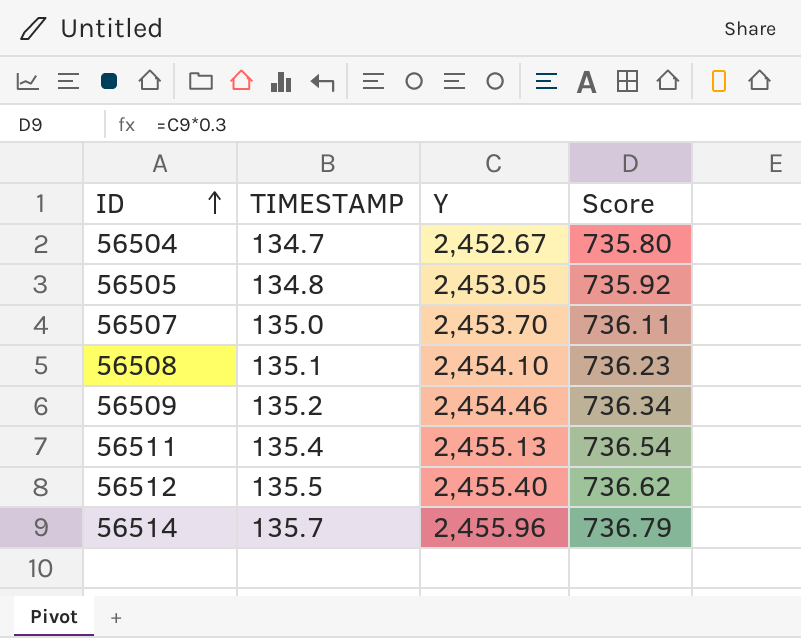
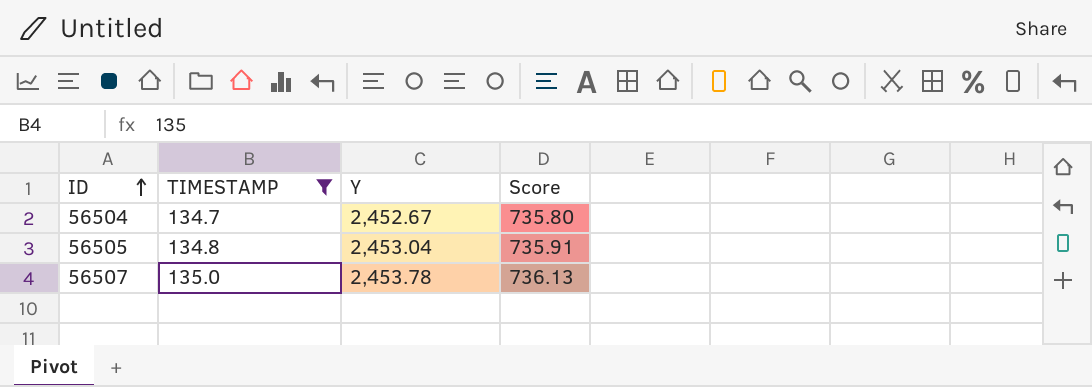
filter: none -> TIMESTAMP <= 135.0
56505 | Y: 2,453.05 -> 2,453.04
56505 | Score: 735.92 -> 735.91
56507 | Y: 2,453.70 -> 2,453.78
56507 | Score: 736.11 -> 736.13

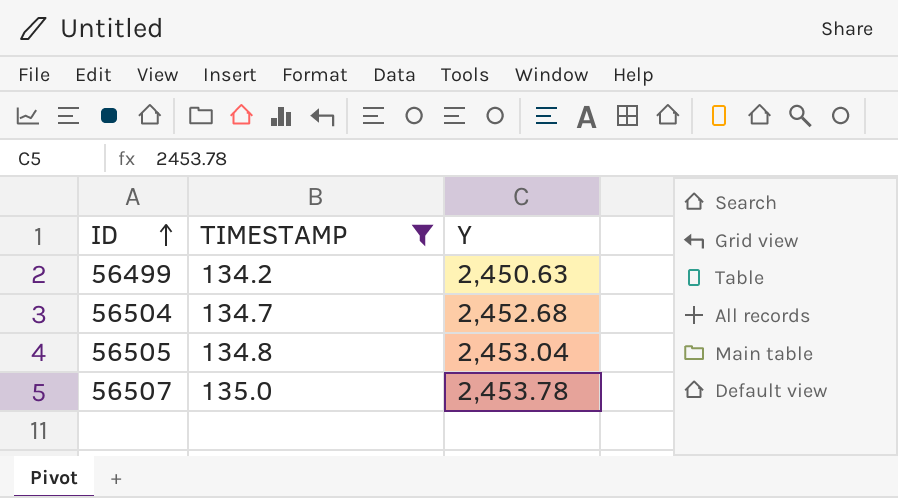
column Score | formula: [Y] * 0.3 -> none
row 56499: none -> 134.2 | 2,450.63
56504 | Y: 2,452.67 -> 2,452.68

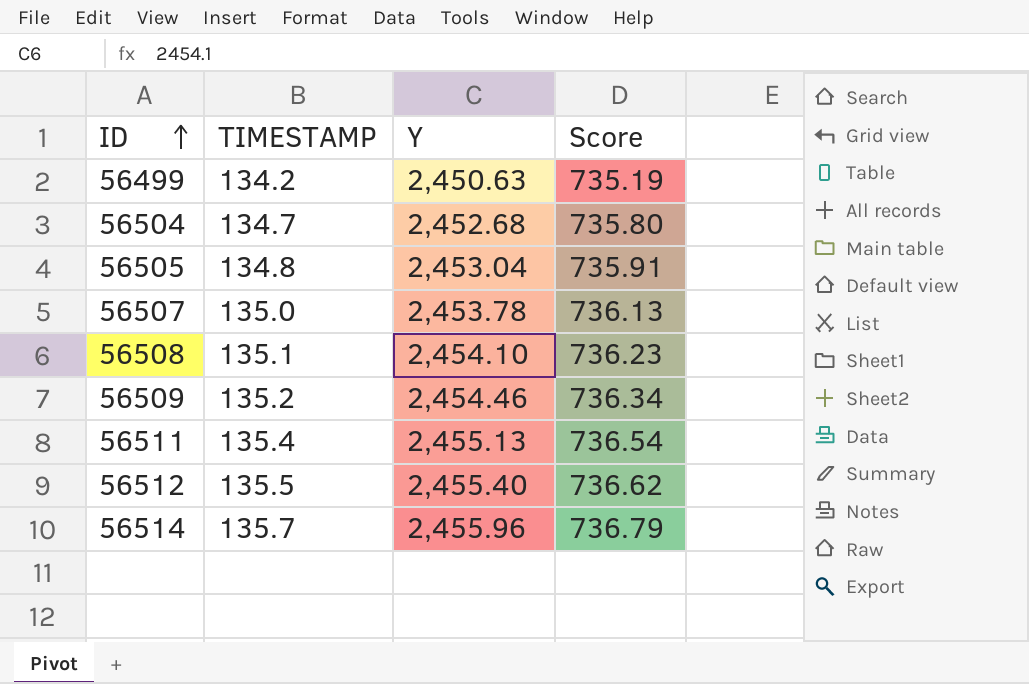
filter: TIMESTAMP <= 135.0 -> none
column Score | formula: none -> [Y] * 0.3

